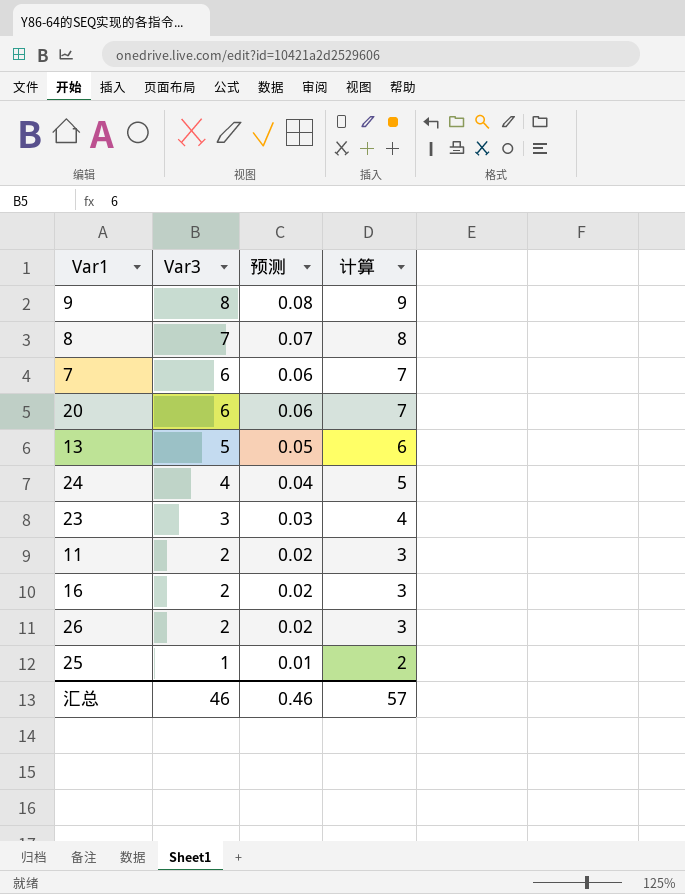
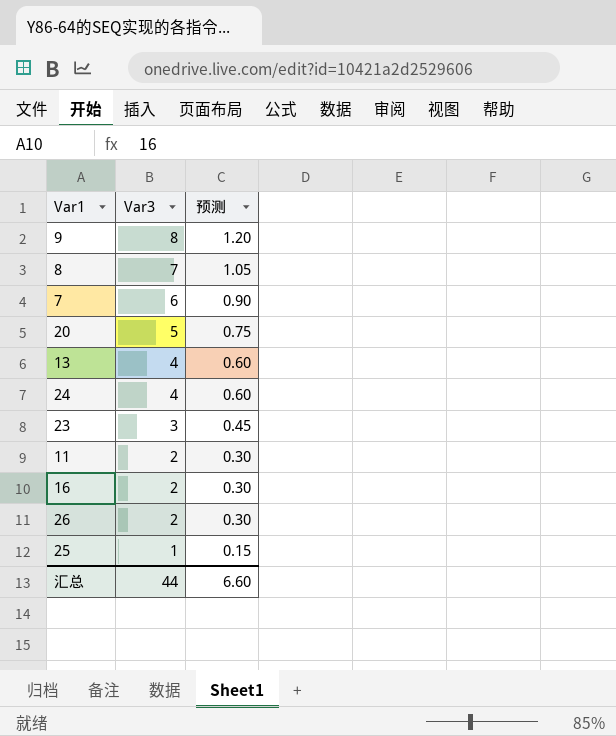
column 计算 | formula: [Var3] + 1 -> none
column 预测 | formula: [Var3] * 0.01 -> [Var3] * 0.15
20 | Var3: 6 -> 5
13 | Var3: 5 -> 4
汇总 | Var3: 46 -> 44
汇总 | 预测: 0.46 -> 6.60

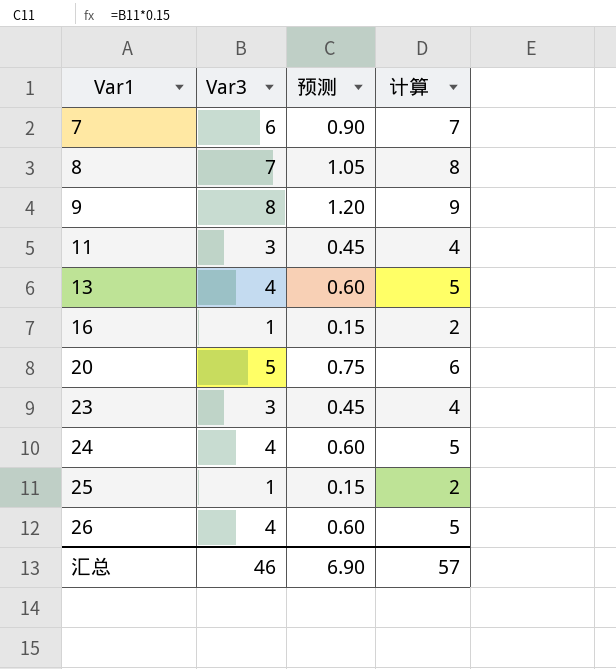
row order: Var3 descending -> Var1 ascending
column 计算 | formula: none -> [Var3] + 1
11 | Var3: 2 -> 3
11 | 预测: 0.30 -> 0.45
16 | Var3: 2 -> 1
16 | 预测: 0.30 -> 0.15
26 | Var3: 2 -> 4
26 | 预测: 0.30 -> 0.60
汇总 | Var3: 44 -> 46
汇总 | 预测: 6.60 -> 6.90

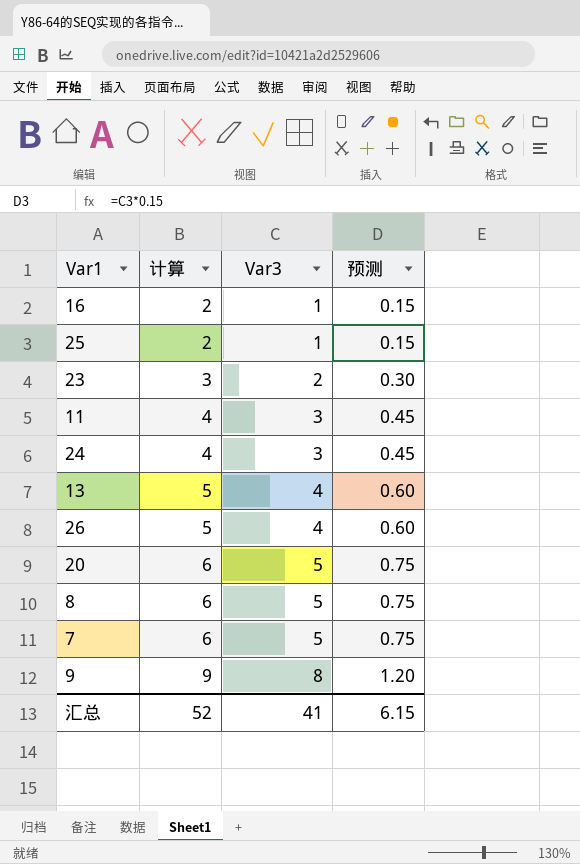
row order: Var1 ascending -> 计算 ascending
column 计算 | position: 4 -> 2
23 | 计算: 4 -> 3
23 | Var3: 3 -> 2
23 | 预测: 0.45 -> 0.30
24 | 计算: 5 -> 4
24 | Var3: 4 -> 3
24 | 预测: 0.60 -> 0.45
8 | 计算: 8 -> 6
8 | Var3: 7 -> 5
8 | 预测: 1.05 -> 0.75
7 | 计算: 7 -> 6
7 | Var3: 6 -> 5
7 | 预测: 0.90 -> 0.75
汇总 | 计算: 57 -> 52
汇总 | Var3: 46 -> 41
汇总 | 预测: 6.90 -> 6.15

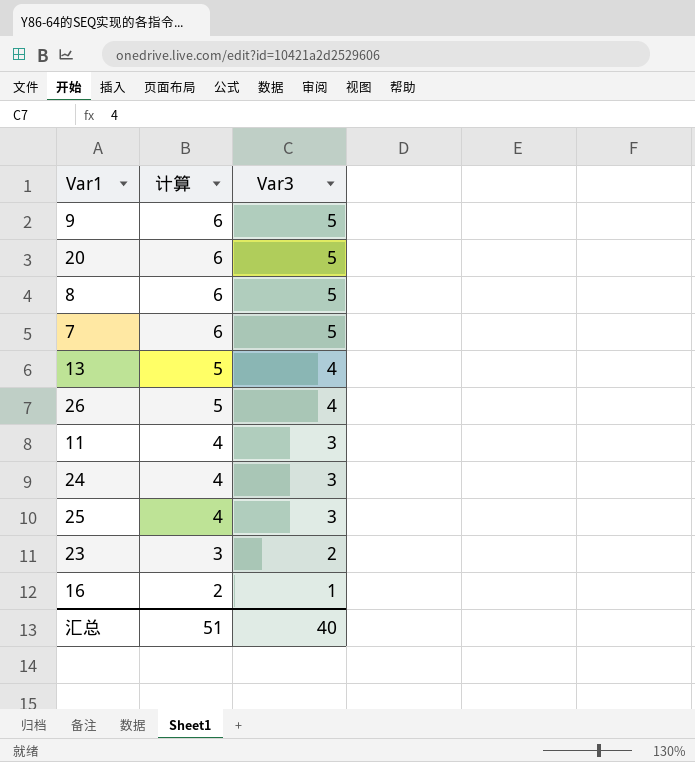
row order: 计算 ascending -> 计算 descending
column 预测 | formula: [Var3] * 0.15 -> none
9 | 计算: 9 -> 6
9 | Var3: 8 -> 5
25 | 计算: 2 -> 4
25 | Var3: 1 -> 3
汇总 | 计算: 52 -> 51
汇总 | Var3: 41 -> 40

